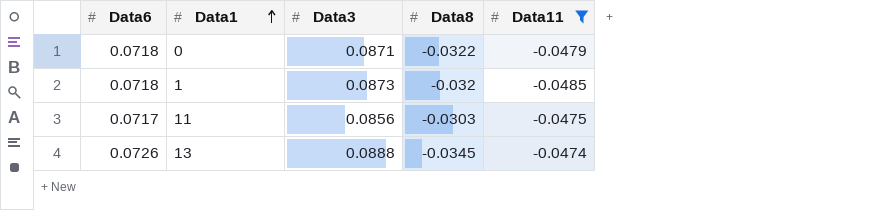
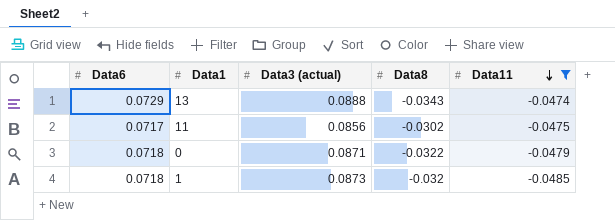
row order: Data1 ascending -> Data11 descending
column name: Data3 -> Data3 (actual)
13 | Data6: 0.0726 -> 0.0729
13 | Data8: -0.0345 -> -0.0343
11 | Data8: -0.0303 -> -0.0302

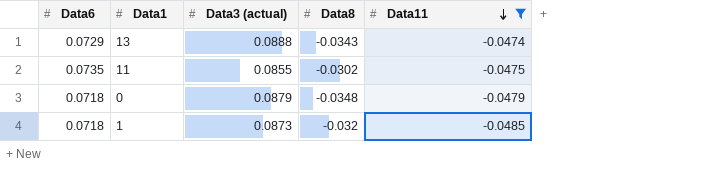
11 | Data6: 0.0717 -> 0.0735
11 | Data3 (actual): 0.0856 -> 0.0855
0 | Data3 (actual): 0.0871 -> 0.0879
0 | Data8: -0.0322 -> -0.0348

